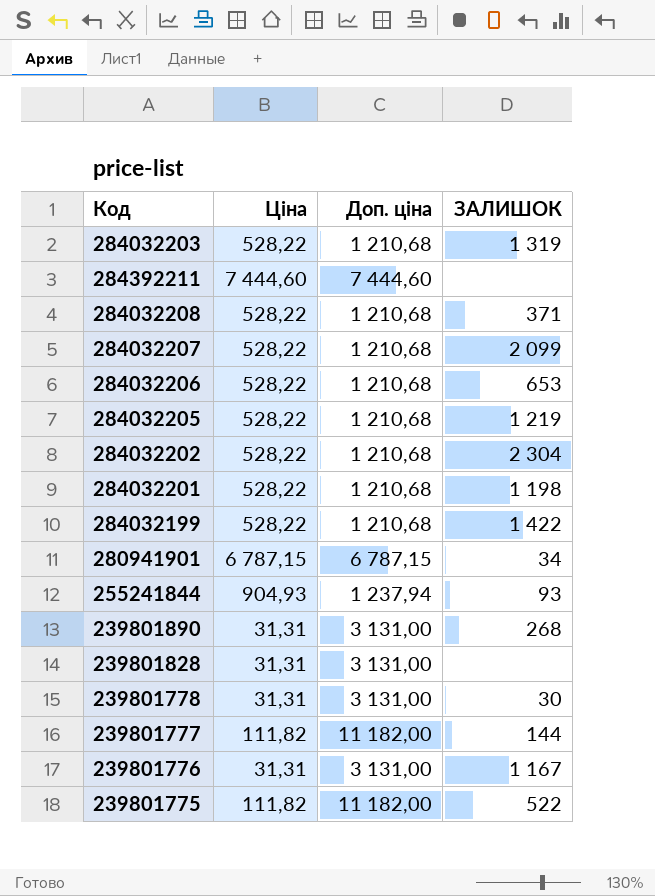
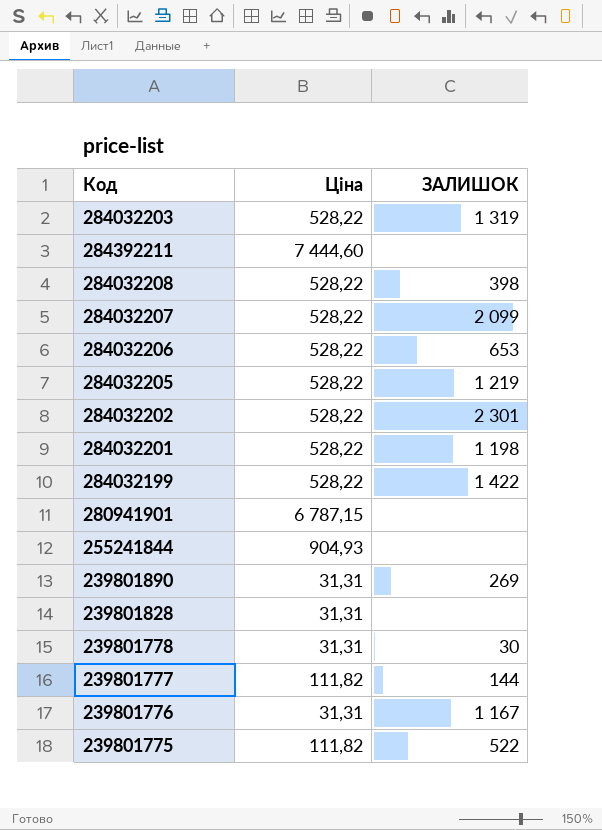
column Доп. ціна | position: 3 -> none
284032208 | ЗАЛИШОК: 371 -> 398
284032202 | ЗАЛИШОК: 2 304 -> 2 301
280941901 | ЗАЛИШОК: 34 -> none
255241844 | ЗАЛИШОК: 93 -> none
239801890 | ЗАЛИШОК: 268 -> 269

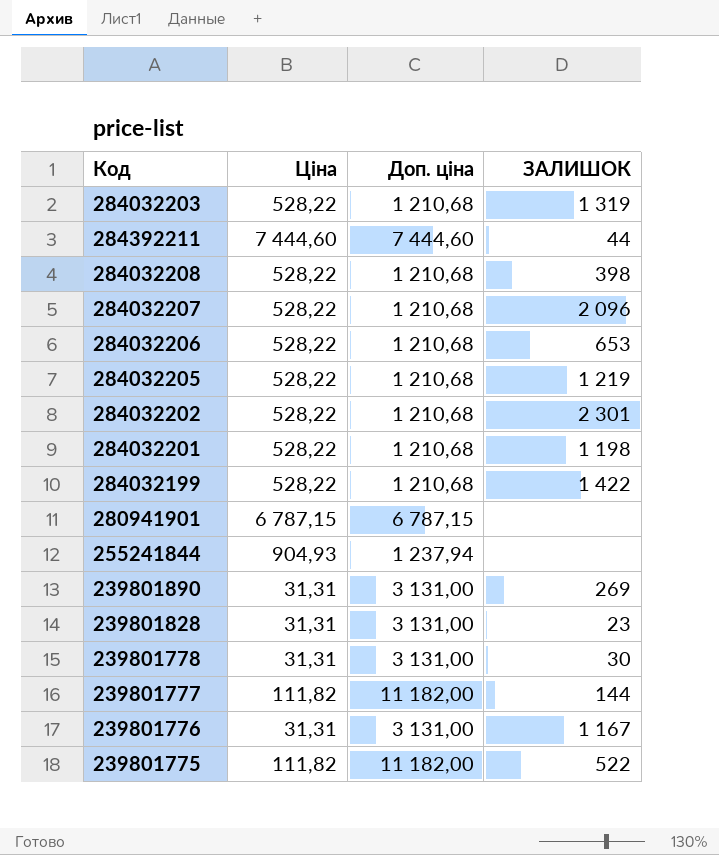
column Доп. ціна | position: none -> 3
284392211 | ЗАЛИШОК: none -> 44
284032207 | ЗАЛИШОК: 2 099 -> 2 096
239801828 | ЗАЛИШОК: none -> 23

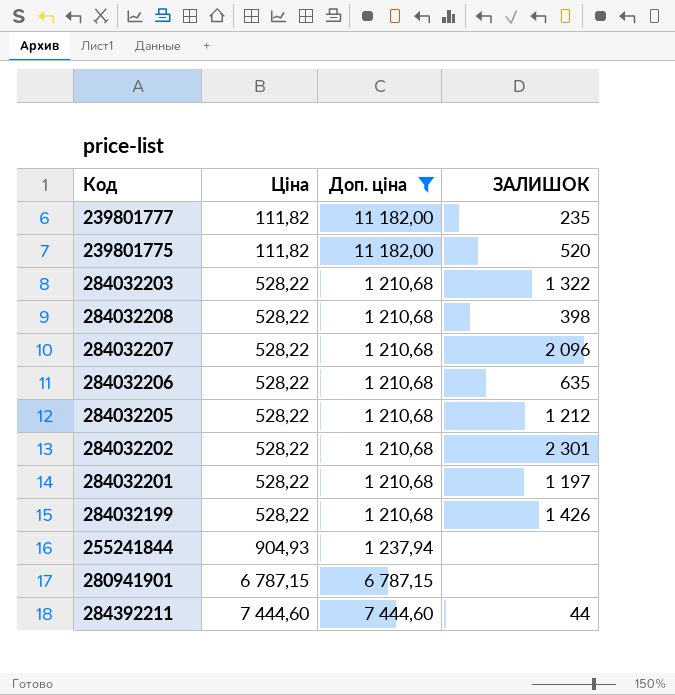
filter: none -> Доп. ціна != 3 131,00
row order: none -> Ціна ascending
239801777 | ЗАЛИШОК: 144 -> 235
239801775 | ЗАЛИШОК: 522 -> 520
284032203 | ЗАЛИШОК: 1 319 -> 1 322
284032206 | ЗАЛИШОК: 653 -> 635
284032205 | ЗАЛИШОК: 1 219 -> 1 212
284032201 | ЗАЛИШОК: 1 198 -> 1 197
284032199 | ЗАЛИШОК: 1 422 -> 1 426

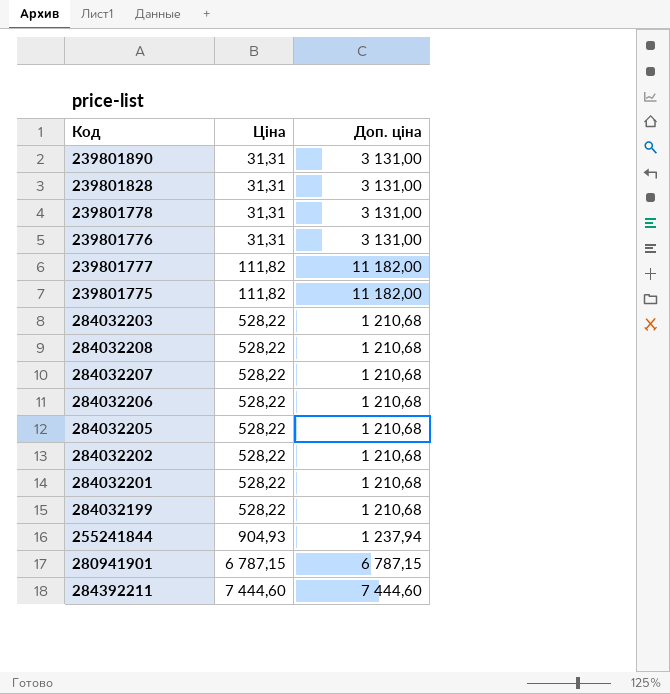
filter: Доп. ціна != 3 131,00 -> none
column ЗАЛИШОК | position: 4 -> none

